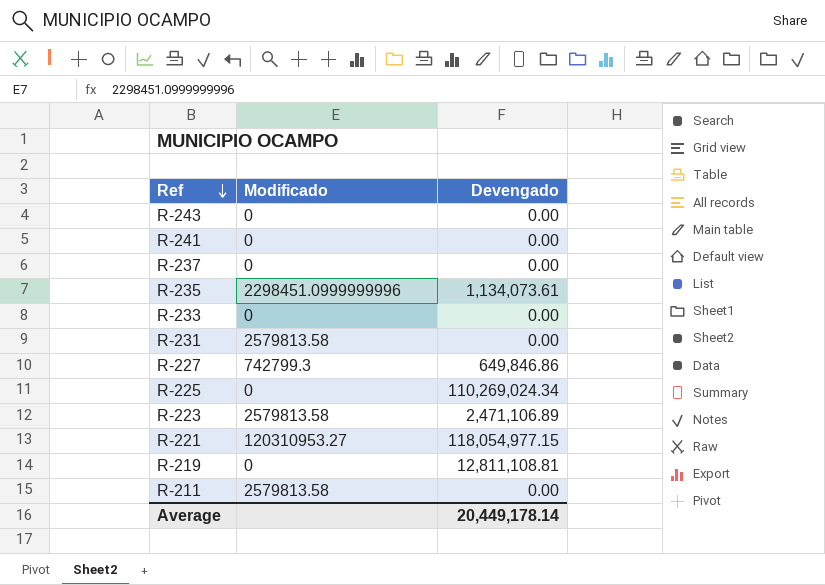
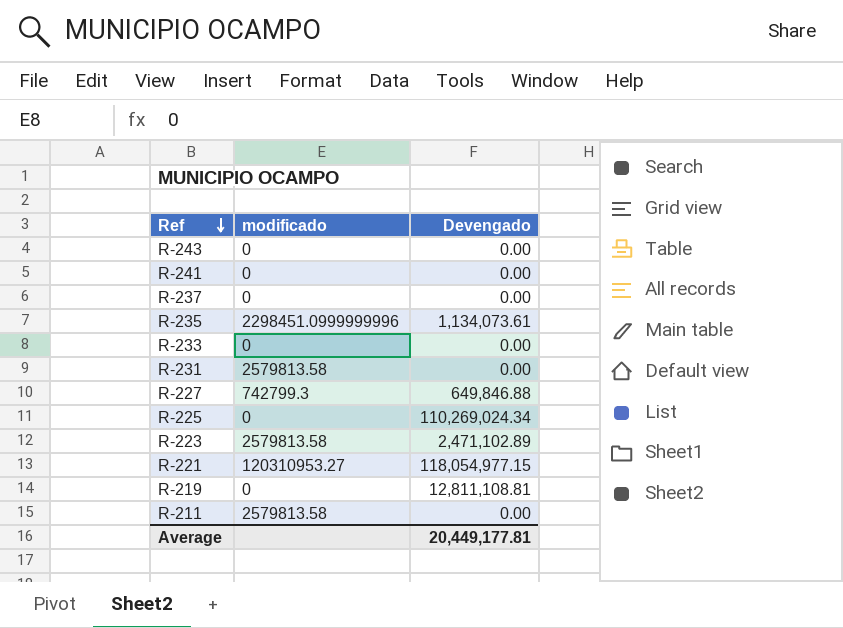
column name: Modificado -> modificado
R-227 | Devengado: 649,846.86 -> 649,846.88
R-223 | Devengado: 2,471,106.89 -> 2,471,102.89
Average | Devengado: 20,449,178.14 -> 20,449,177.81

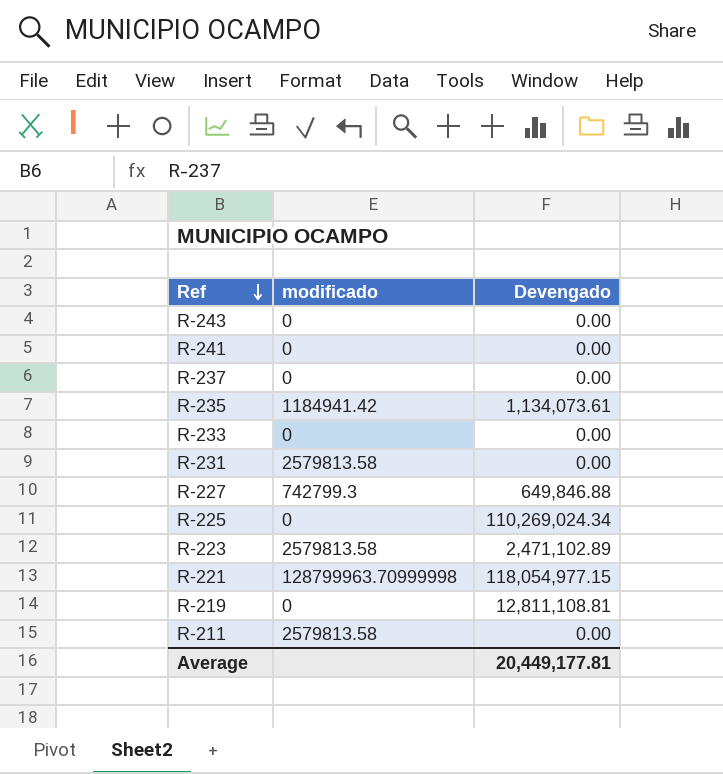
R-235 | modificado: 2298451.0999999996 -> 1184941.42
R-221 | modificado: 120310953.27 -> 128799963.70999998

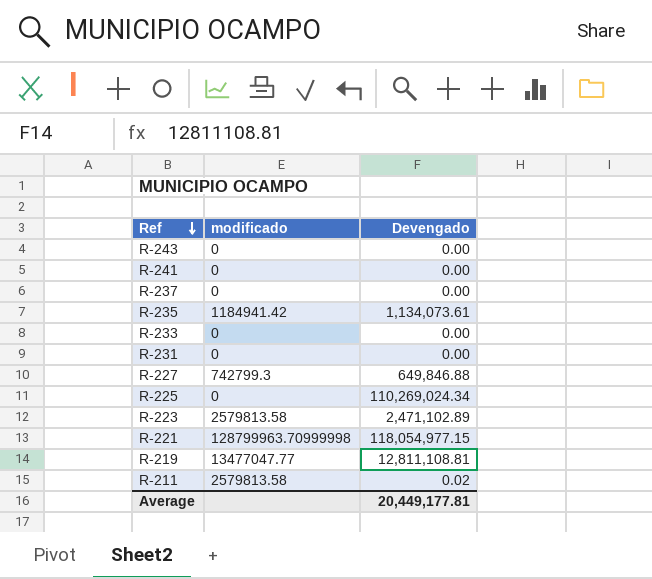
R-231 | modificado: 2579813.58 -> 0
R-219 | modificado: 0 -> 13477047.77
R-211 | Devengado: 0.00 -> 0.02

